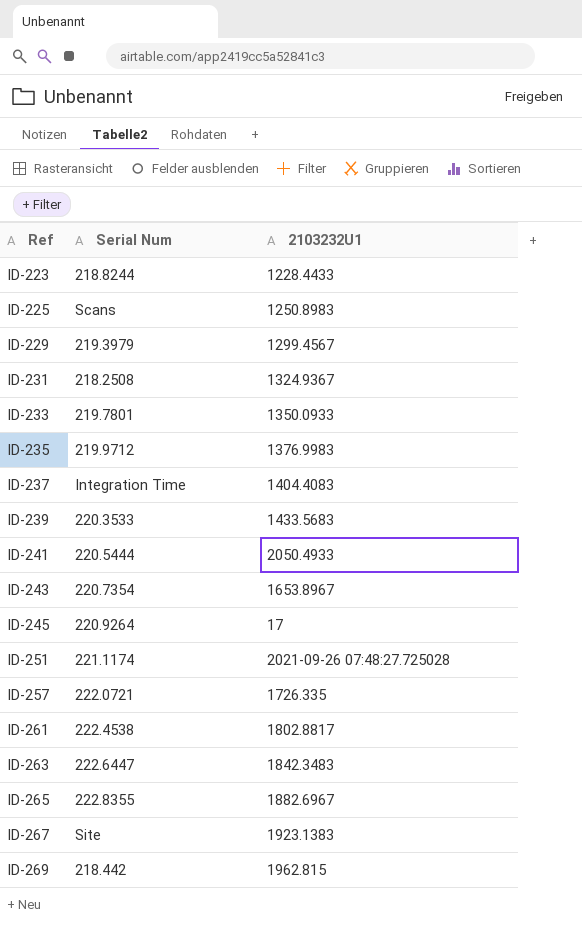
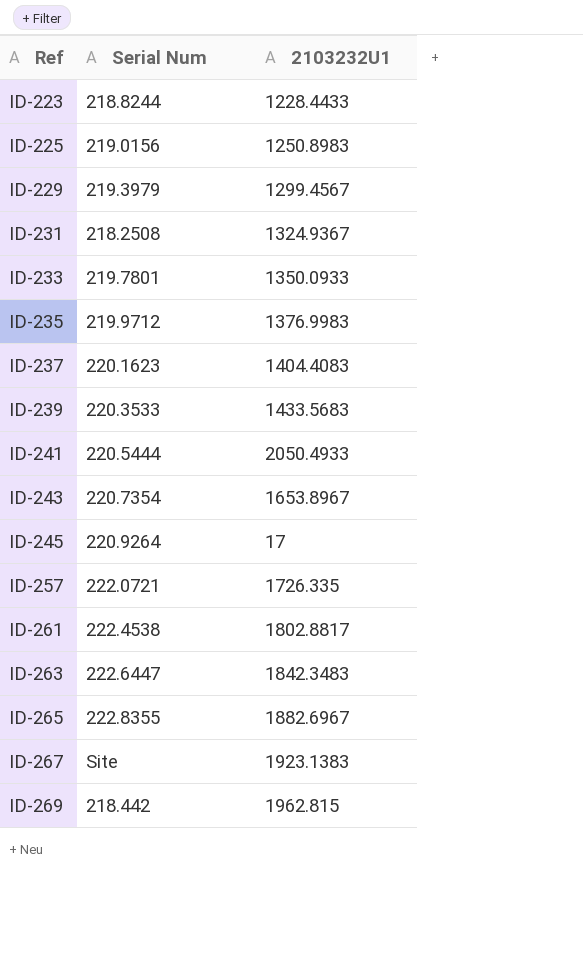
row ID-251: 221.1174 | 2021-09-26 07:48:27.725028 -> none
ID-225 | Serial Num: Scans -> 219.0156
ID-237 | Serial Num: Integration Time -> 220.1623

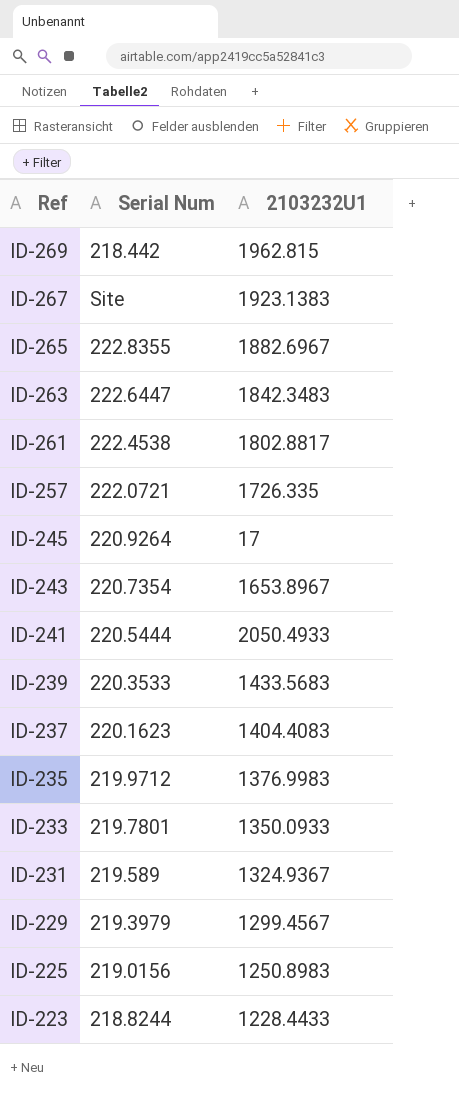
row order: Ref ascending -> Ref descending
ID-231 | Serial Num: 218.2508 -> 219.589

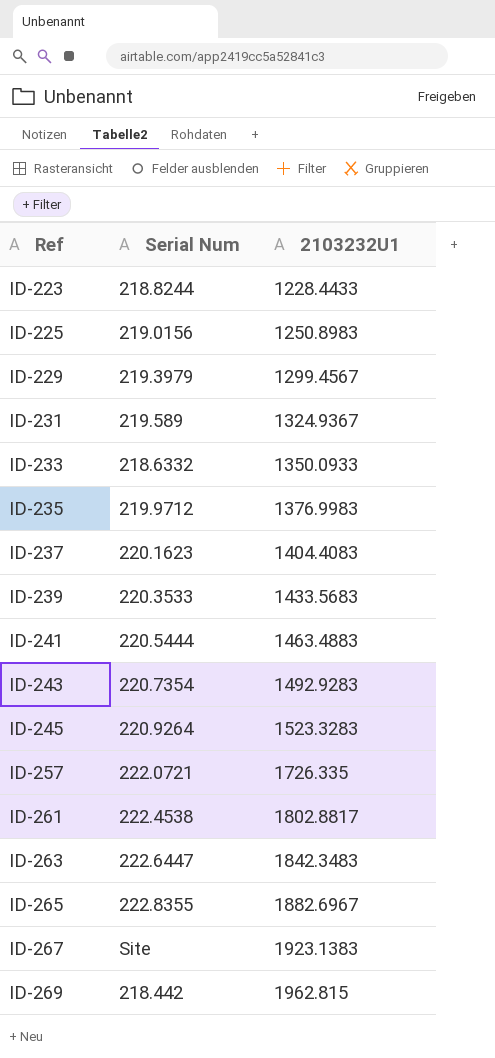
row order: Ref descending -> Ref ascending
ID-233 | Serial Num: 219.7801 -> 218.6332
ID-241 | 2103232U1: 2050.4933 -> 1463.4883
ID-243 | 2103232U1: 1653.8967 -> 1492.9283
ID-245 | 2103232U1: 17 -> 1523.3283

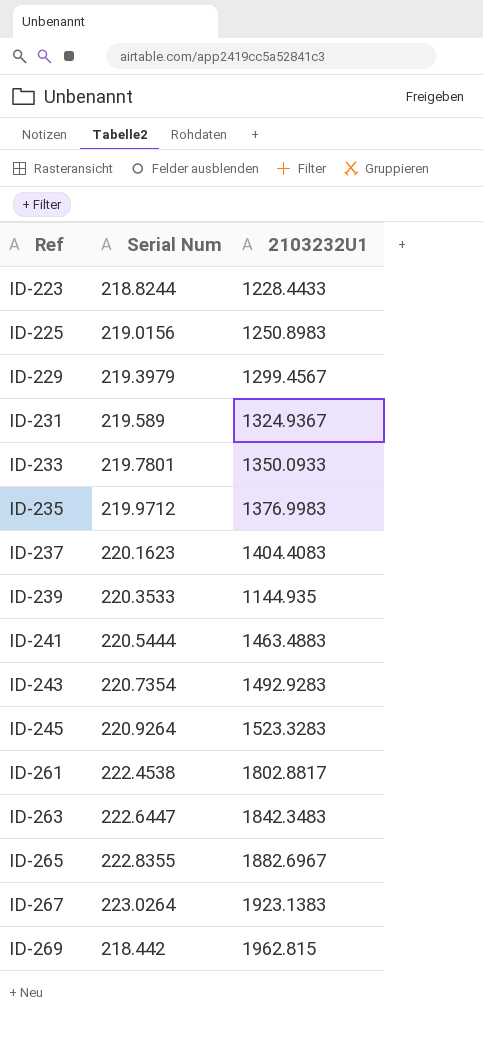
row ID-257: 222.0721 | 1726.335 -> none
ID-233 | Serial Num: 218.6332 -> 219.7801
ID-239 | 2103232U1: 1433.5683 -> 1144.935
ID-267 | Serial Num: Site -> 223.0264

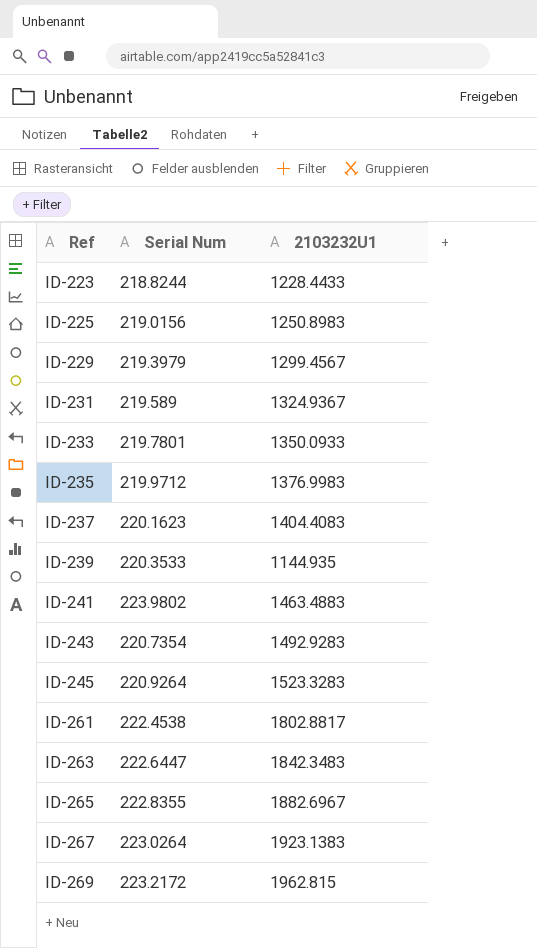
ID-241 | Serial Num: 220.5444 -> 223.9802
ID-269 | Serial Num: 218.442 -> 223.2172

